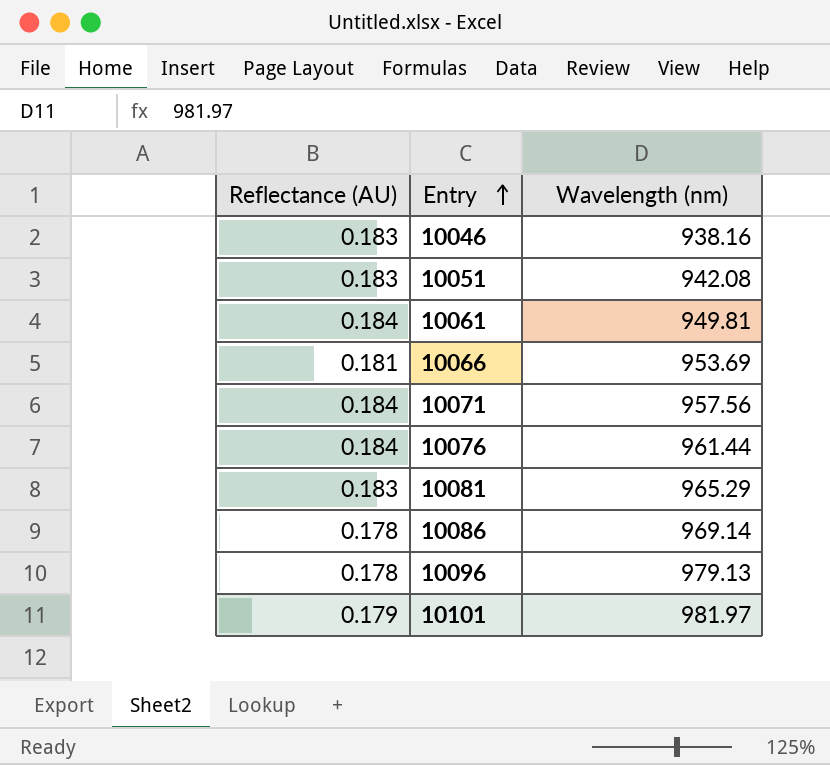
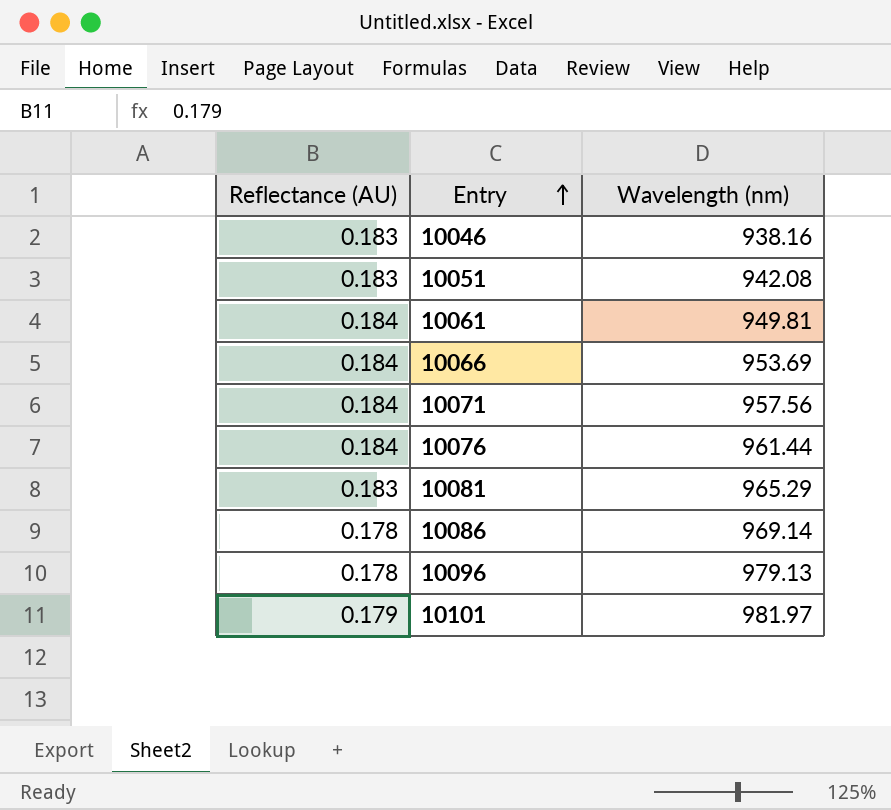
10066 | Reflectance (AU): 0.181 -> 0.184

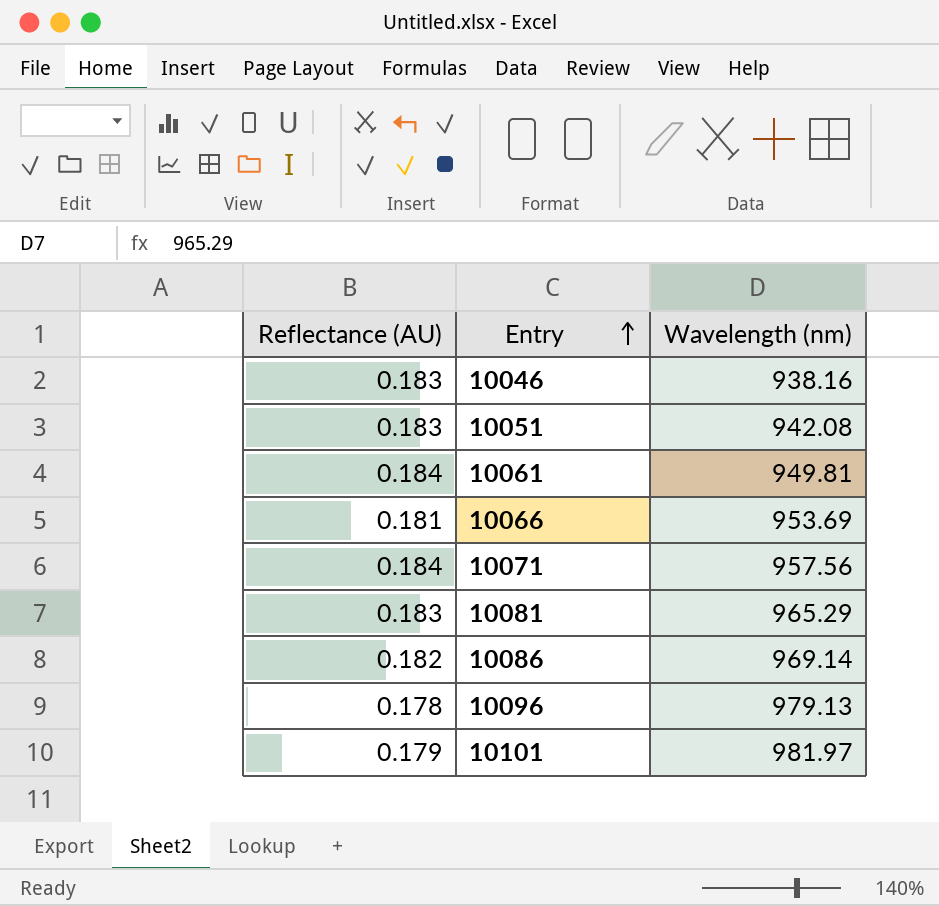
row 10076: 0.184 | 961.44 -> none
10066 | Reflectance (AU): 0.184 -> 0.181
10086 | Reflectance (AU): 0.178 -> 0.182

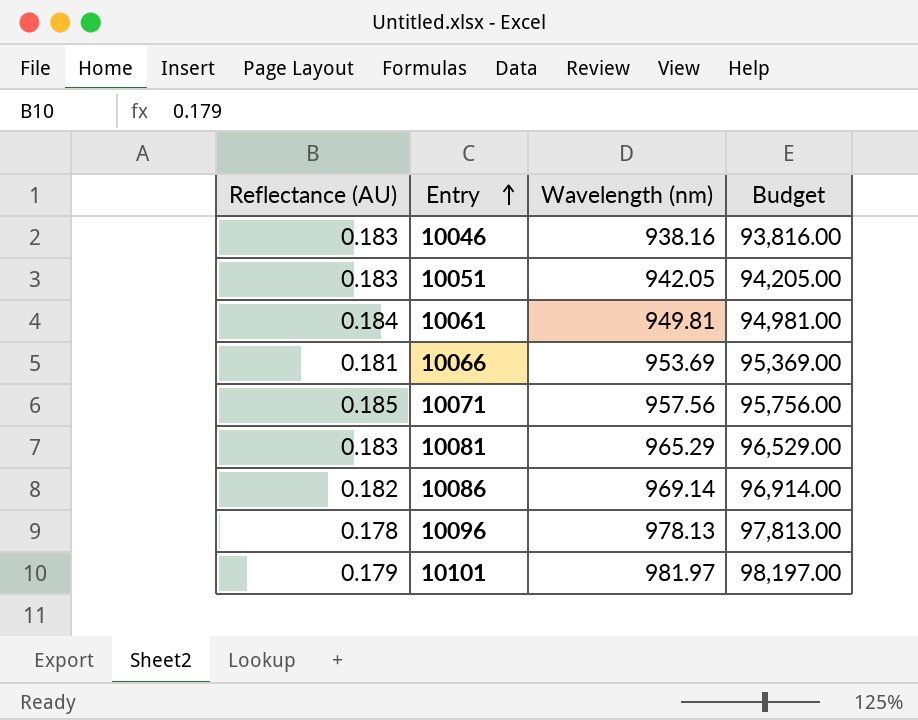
column Budget | formula: none -> [Wavelength (nm)] * 100
10051 | Wavelength (nm): 942.08 -> 942.05
10071 | Reflectance (AU): 0.184 -> 0.185
10096 | Wavelength (nm): 979.13 -> 978.13

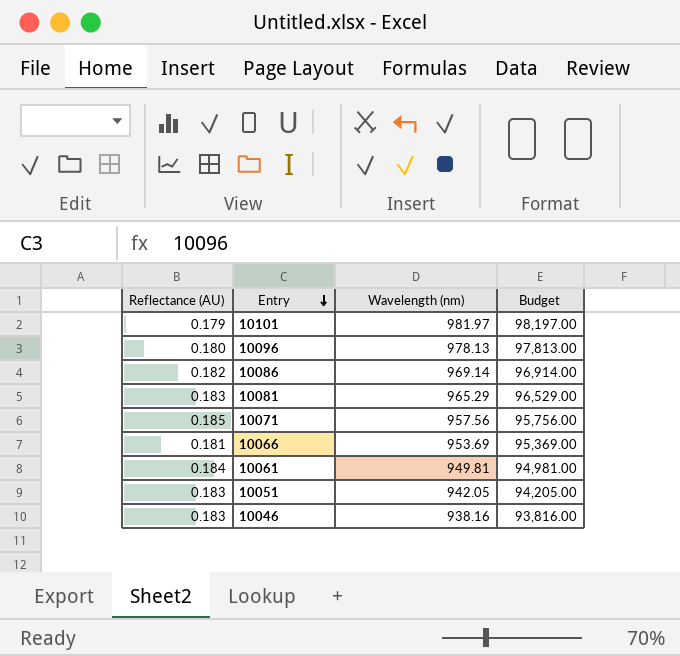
row order: Entry ascending -> Entry descending
10096 | Reflectance (AU): 0.178 -> 0.180

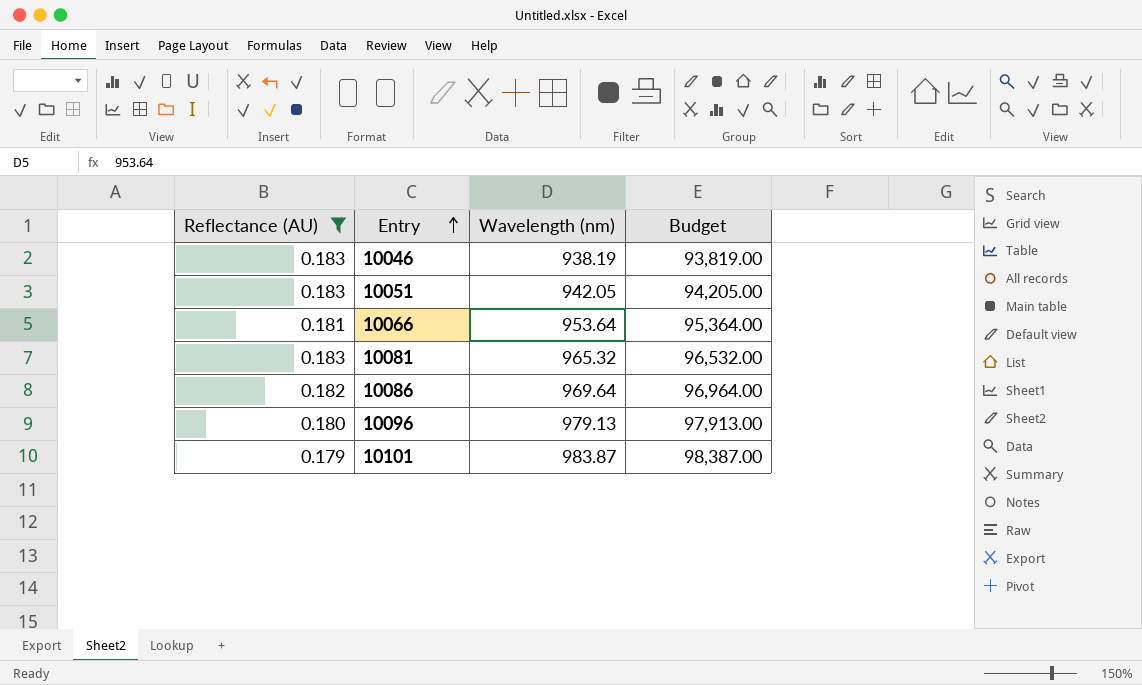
filter: none -> Reflectance (AU) <= 0.183
row order: Entry descending -> Entry ascending
10046 | Wavelength (nm): 938.16 -> 938.19
10046 | Budget: 93,816.00 -> 93,819.00
10066 | Wavelength (nm): 953.69 -> 953.64
10066 | Budget: 95,369.00 -> 95,364.00
10081 | Wavelength (nm): 965.29 -> 965.32
10081 | Budget: 96,529.00 -> 96,532.00
10086 | Wavelength (nm): 969.14 -> 969.64
10086 | Budget: 96,914.00 -> 96,964.00
10096 | Wavelength (nm): 978.13 -> 979.13
10096 | Budget: 97,813.00 -> 97,913.00
10101 | Wavelength (nm): 981.97 -> 983.87
10101 | Budget: 98,197.00 -> 98,387.00

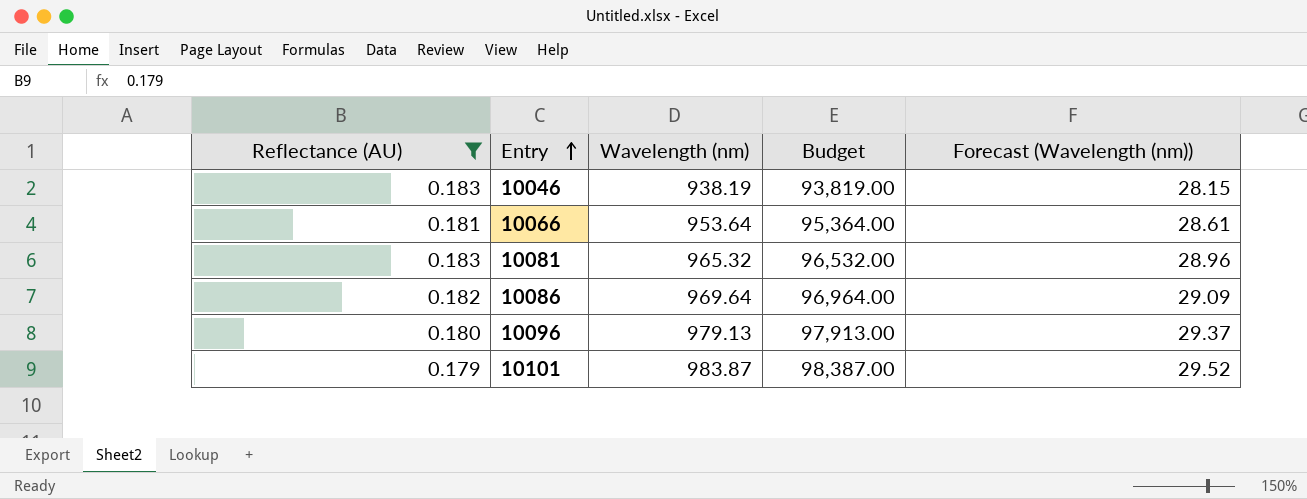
column Forecast (Wavelength (nm)) | formula: none -> [Wavelength (nm)] * 0.03
row 10051: 0.183 | 942.05 | 94,205.00 -> none

